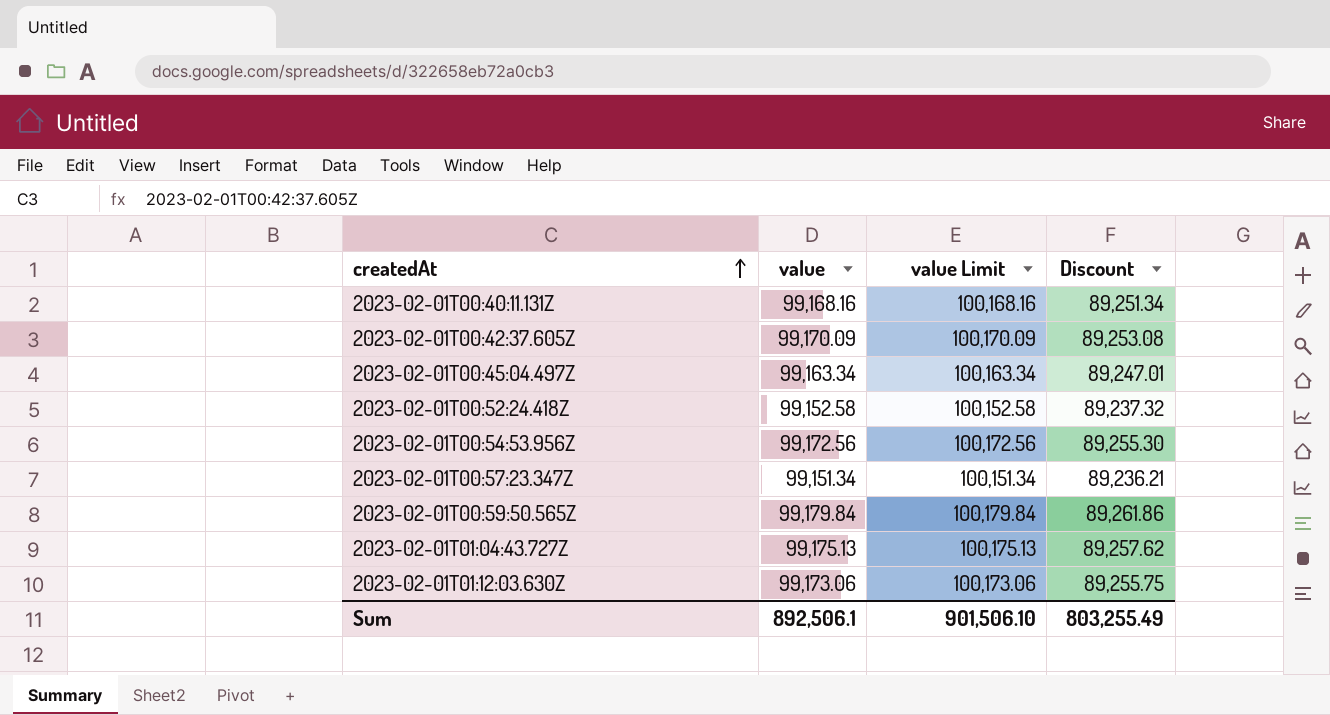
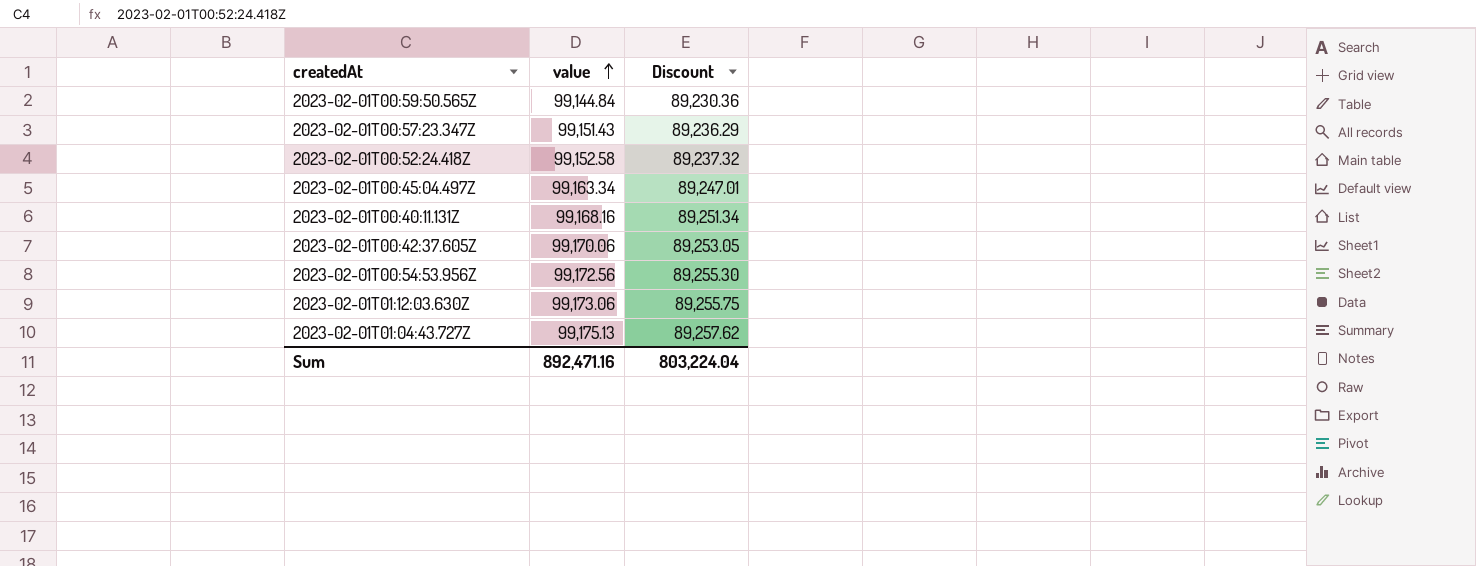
row order: createdAt ascending -> value ascending
column value Limit | formula: [value] + 1000 -> none
2023-02-01T00:59:50.565Z | value: 99,179.84 -> 99,144.84
2023-02-01T00:59:50.565Z | Discount: 89,261.86 -> 89,230.36
2023-02-01T00:57:23.347Z | value: 99,151.34 -> 99,151.43
2023-02-01T00:57:23.347Z | Discount: 89,236.21 -> 89,236.29
2023-02-01T00:42:37.605Z | value: 99,170.09 -> 99,170.06
2023-02-01T00:42:37.605Z | Discount: 89,253.08 -> 89,253.05
Sum | value: 892,506.1 -> 892,471.16
Sum | Discount: 803,255.49 -> 803,224.04

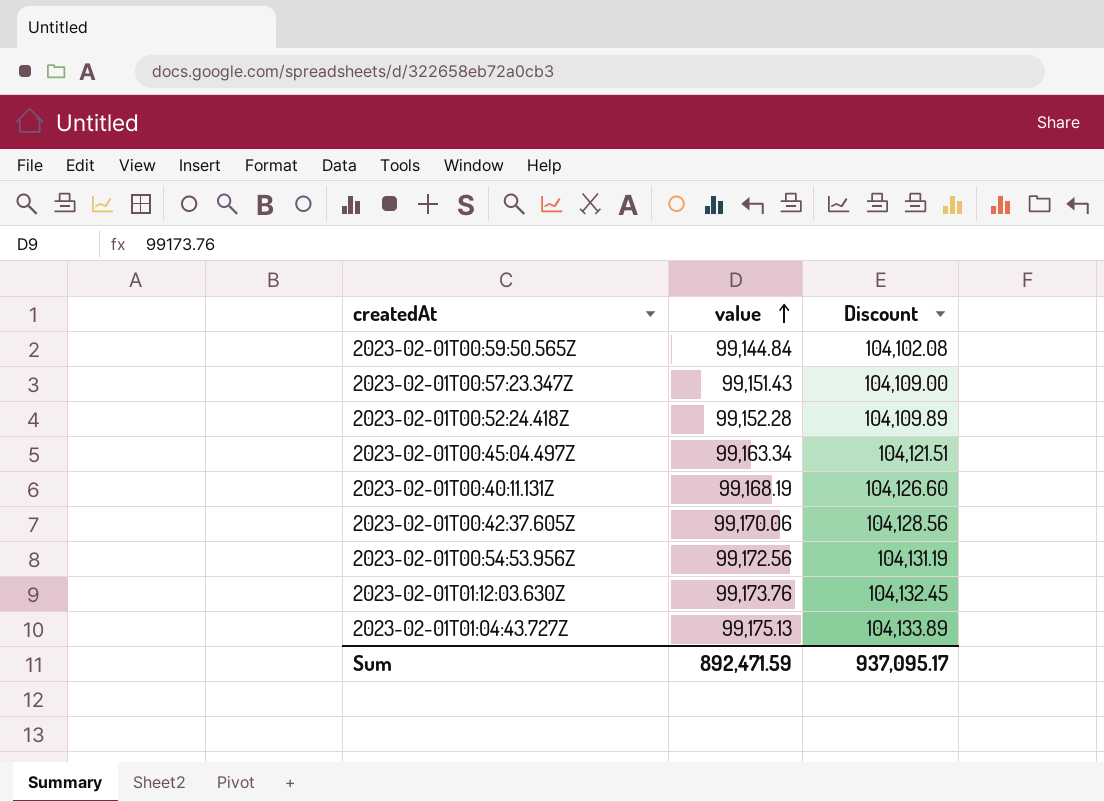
column Discount | formula: [value] * 0.9 -> [value] * 1.05
2023-02-01T00:52:24.418Z | value: 99,152.58 -> 99,152.28
2023-02-01T00:40:11.131Z | value: 99,168.16 -> 99,168.19
2023-02-01T01:12:03.630Z | value: 99,173.06 -> 99,173.76
Sum | value: 892,471.16 -> 892,471.59
Sum | Discount: 803,224.04 -> 937,095.17

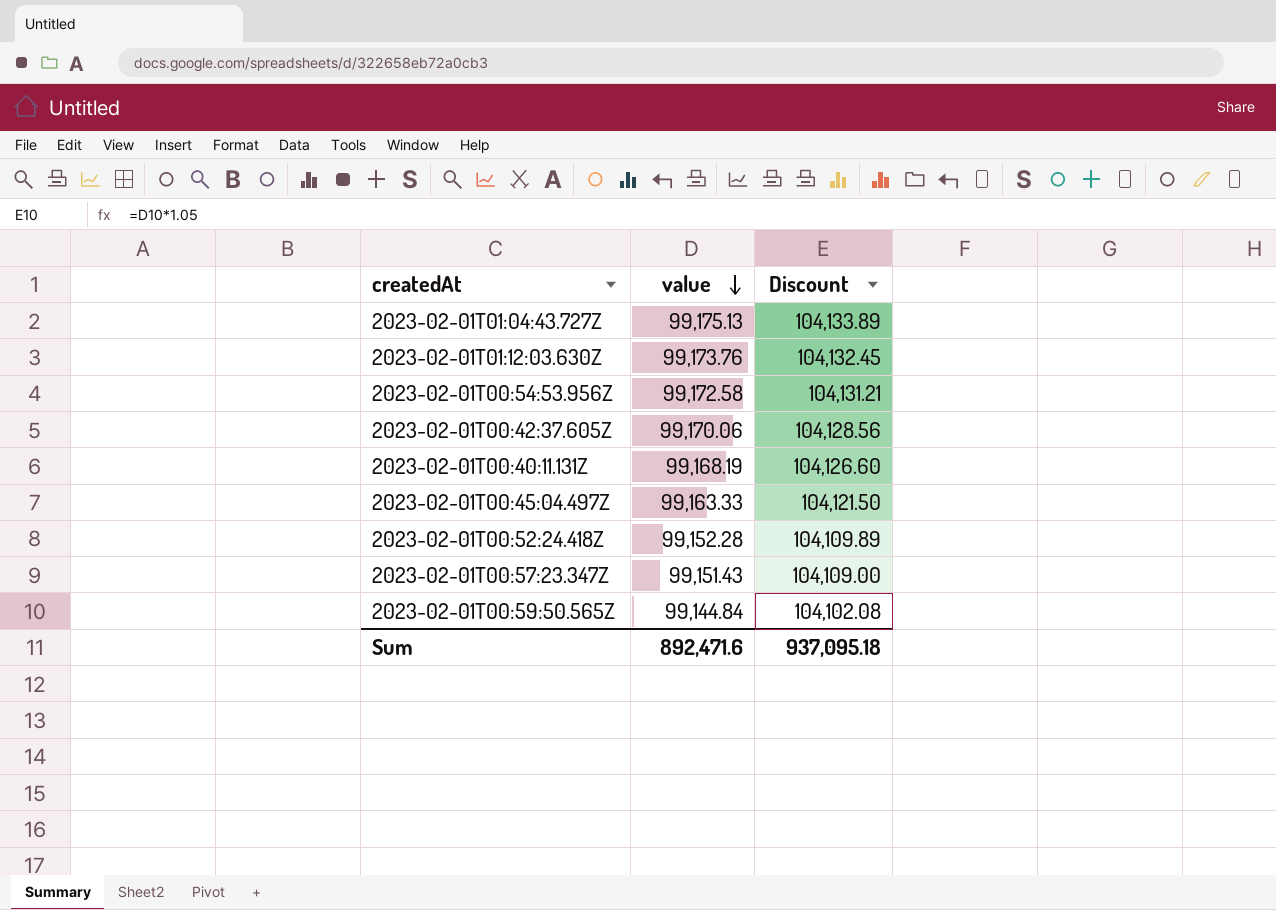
row order: value ascending -> value descending
2023-02-01T00:54:53.956Z | value: 99,172.56 -> 99,172.58
2023-02-01T00:54:53.956Z | Discount: 104,131.19 -> 104,131.21
2023-02-01T00:45:04.497Z | value: 99,163.34 -> 99,163.33
2023-02-01T00:45:04.497Z | Discount: 104,121.51 -> 104,121.50
Sum | value: 892,471.59 -> 892,471.6
Sum | Discount: 937,095.17 -> 937,095.18

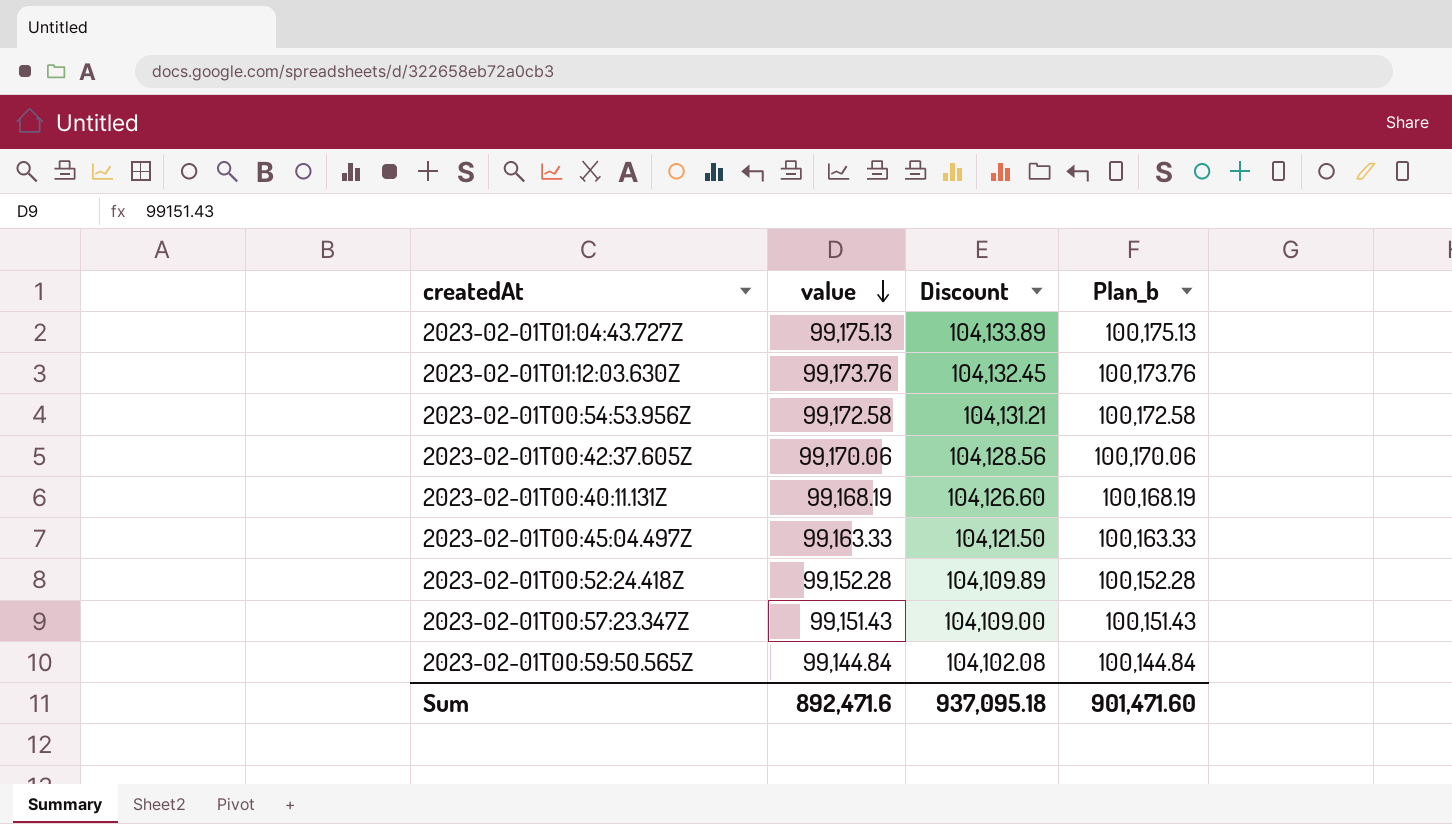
column Plan_b | formula: none -> [value] + 1000

